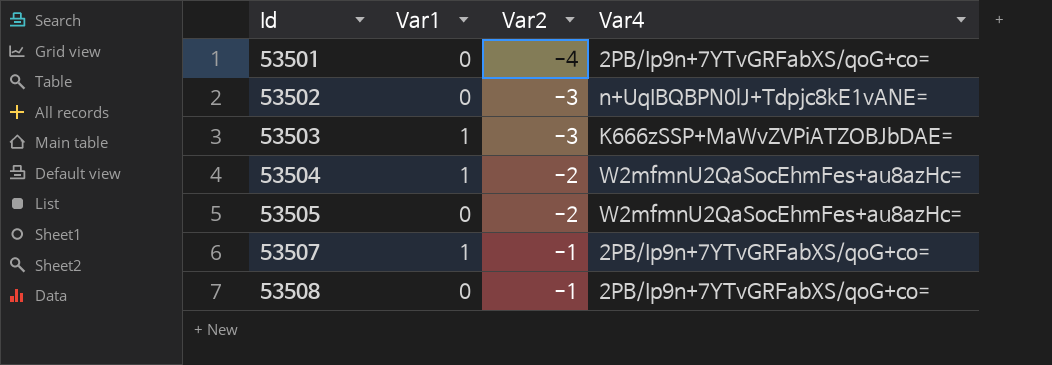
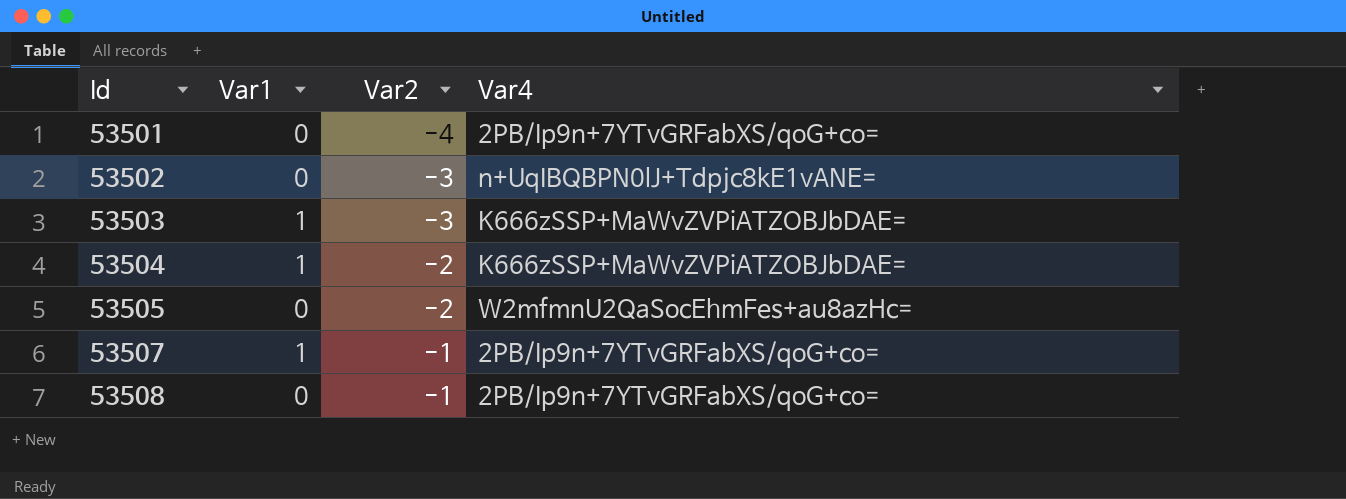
53504 | Var4: W2mfmnU2QaSocEhmFes+au8azHc= -> K666zSSP+MaWvZVPiATZOBJbDAE=

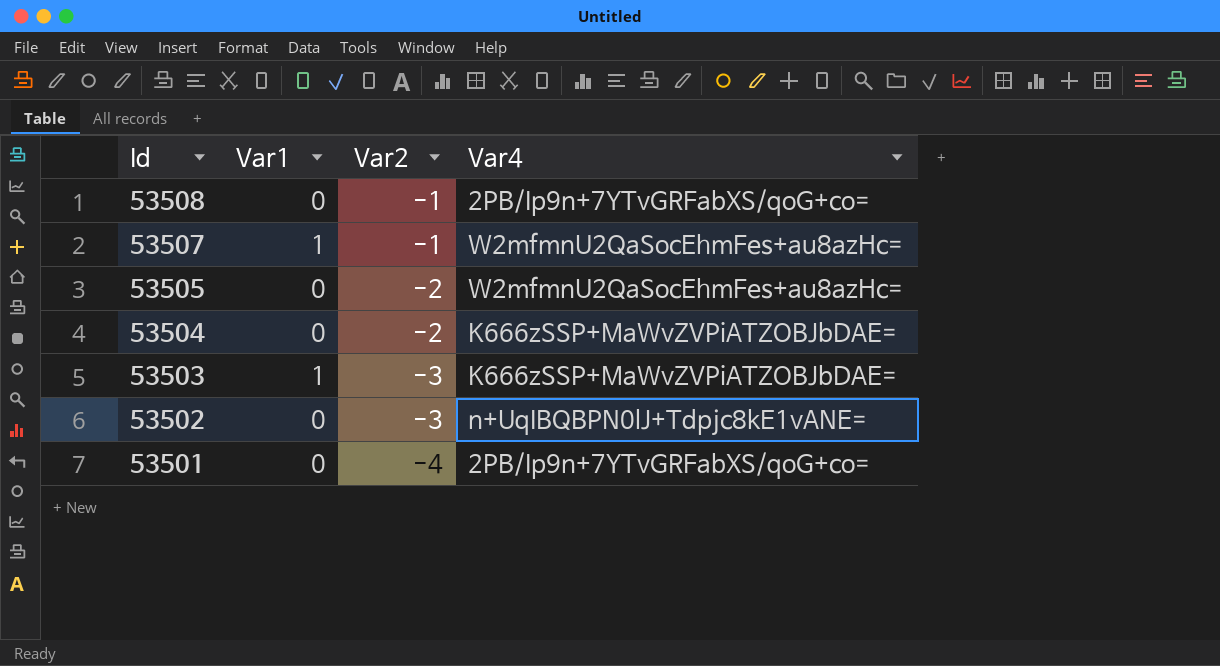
row order: Id ascending -> Id descending
53507 | Var4: 2PB/Ip9n+7YTvGRFabXS/qoG+co= -> W2mfmnU2QaSocEhmFes+au8azHc=
53504 | Var1: 1 -> 0

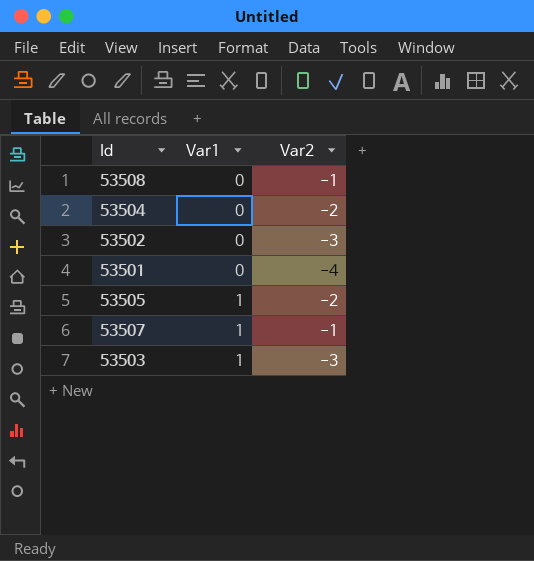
row order: Id descending -> Var1 ascending
column Var4 | position: 4 -> none
53505 | Var1: 0 -> 1

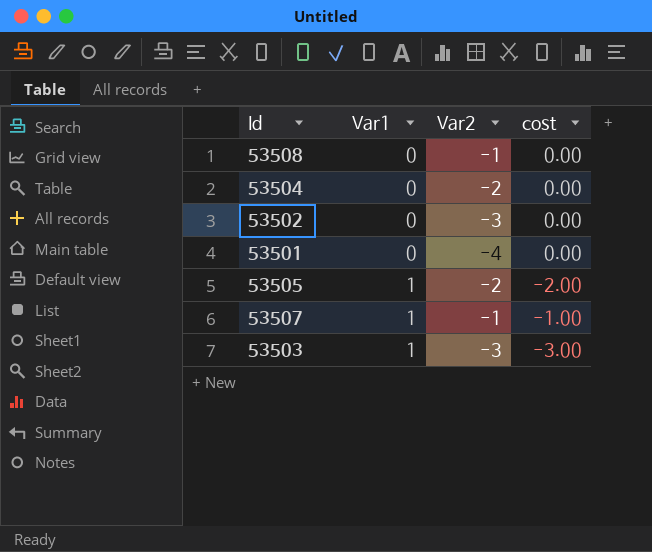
column cost | formula: none -> [Var1] * [Var2]

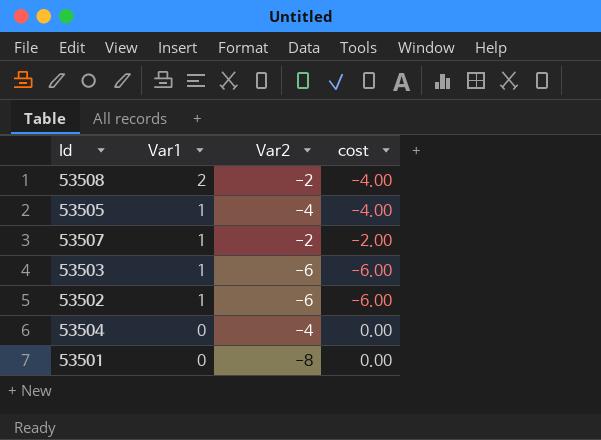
row order: Var1 ascending -> Var1 descending
53508 | Var1: 0 -> 2
53508 | Var2: -1 -> -2
53508 | cost: 0.00 -> -4.00
53505 | Var2: -2 -> -4
53505 | cost: -2.00 -> -4.00
53507 | Var2: -1 -> -2
53507 | cost: -1.00 -> -2.00
53503 | Var2: -3 -> -6
53503 | cost: -3.00 -> -6.00
53502 | Var1: 0 -> 1
53502 | Var2: -3 -> -6
53502 | cost: 0.00 -> -6.00
53504 | Var2: -2 -> -4
53501 | Var2: -4 -> -8

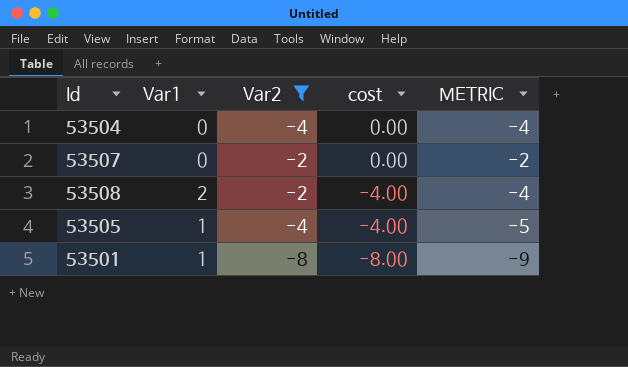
filter: none -> Var2 != -6
row order: Var1 descending -> cost descending
column METRIC | formula: none -> [Var2] - [Var1]
53507 | Var1: 1 -> 0
53507 | cost: -2.00 -> 0.00
53501 | Var1: 0 -> 1
53501 | cost: 0.00 -> -8.00

